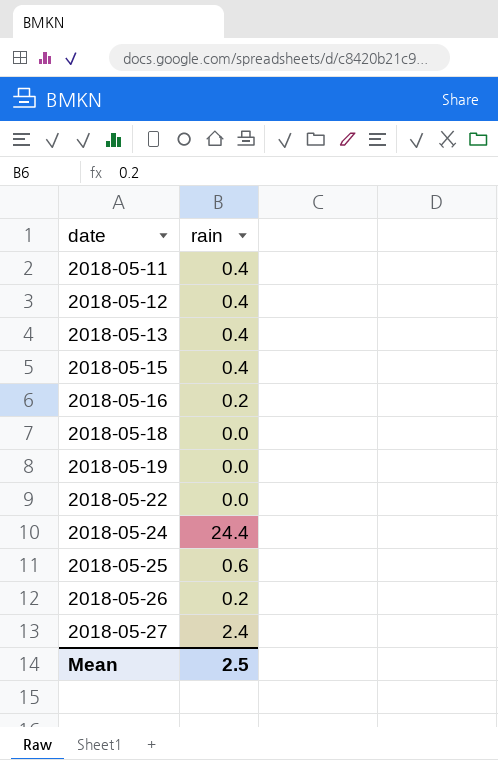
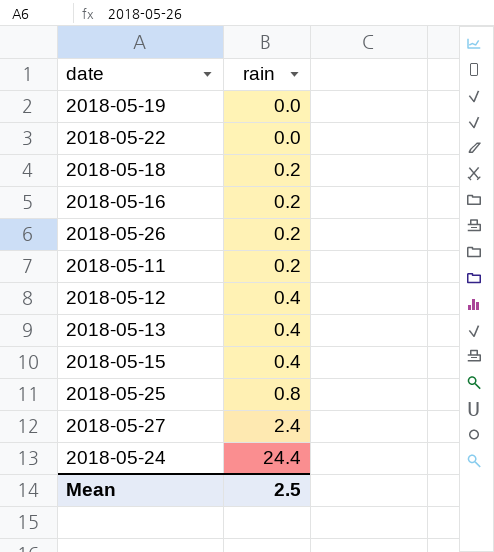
row order: date ascending -> rain ascending
2018-05-18 | rain: 0.0 -> 0.2
2018-05-11 | rain: 0.4 -> 0.2
2018-05-25 | rain: 0.6 -> 0.8

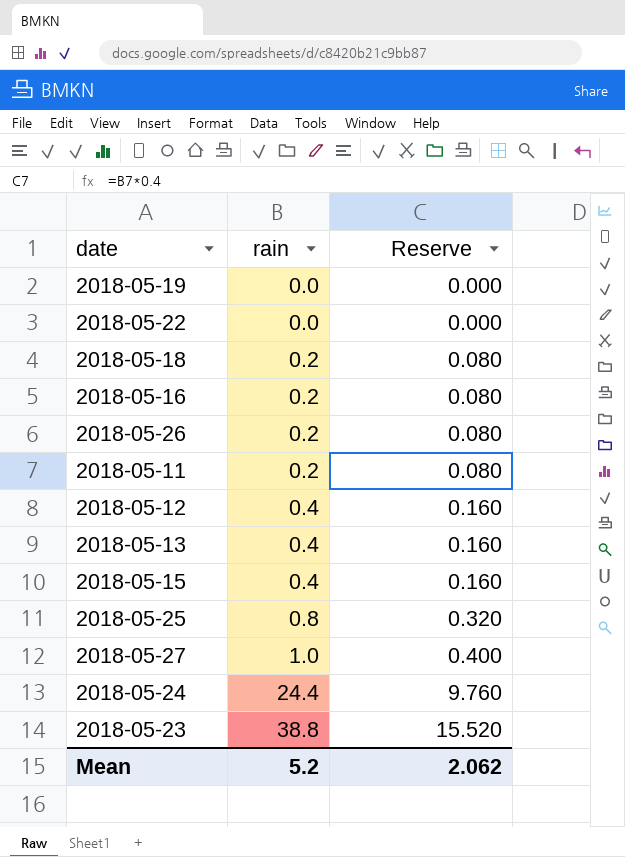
column Reserve | formula: none -> [rain] * 0.4
2018-05-27 | rain: 2.4 -> 1.0
row 2018-05-23: none -> 38.8 | 15.520
Mean | rain: 2.5 -> 5.2

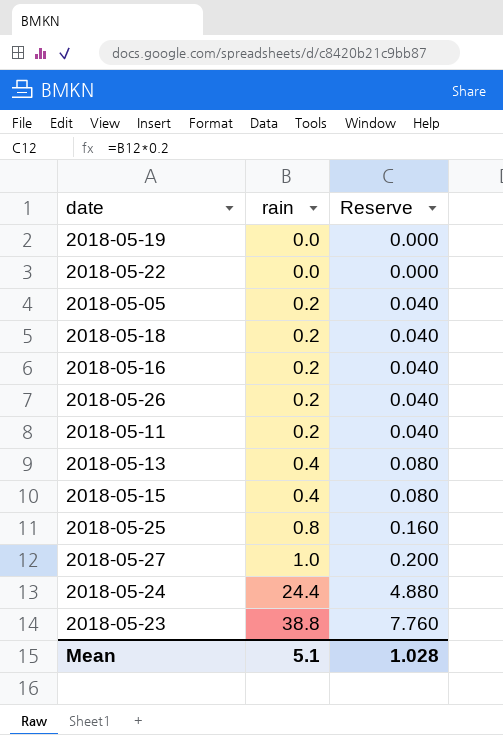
column Reserve | formula: [rain] * 0.4 -> [rain] * 0.2
row 2018-05-12: 0.4 | 0.160 -> none
row 2018-05-05: none -> 0.2 | 0.040
Mean | rain: 5.2 -> 5.1
Mean | Reserve: 2.062 -> 1.028

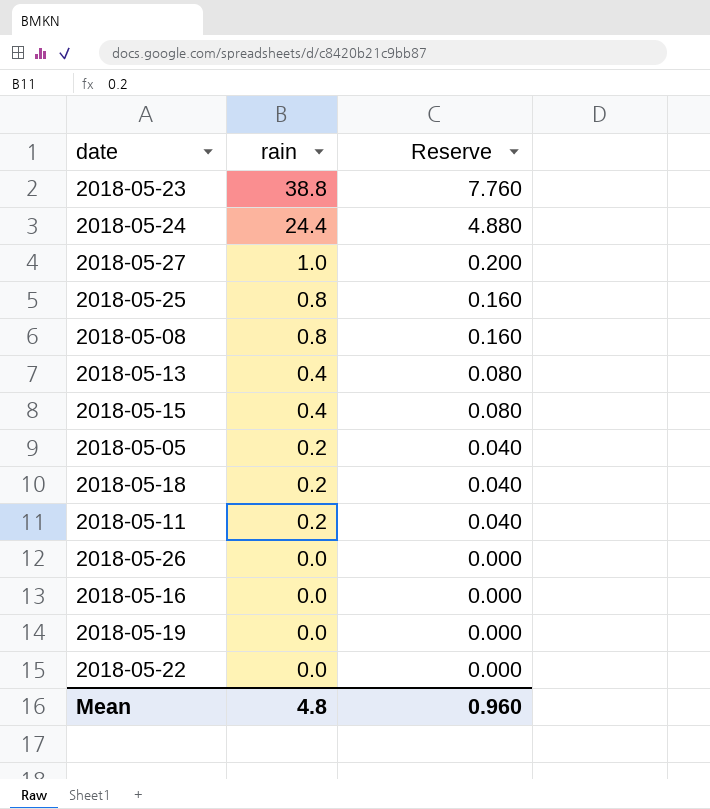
row order: rain ascending -> rain descending
row 2018-05-08: none -> 0.8 | 0.160
2018-05-26 | rain: 0.2 -> 0.0
2018-05-26 | Reserve: 0.040 -> 0.000
2018-05-16 | rain: 0.2 -> 0.0
2018-05-16 | Reserve: 0.040 -> 0.000
Mean | rain: 5.1 -> 4.8
Mean | Reserve: 1.028 -> 0.960

